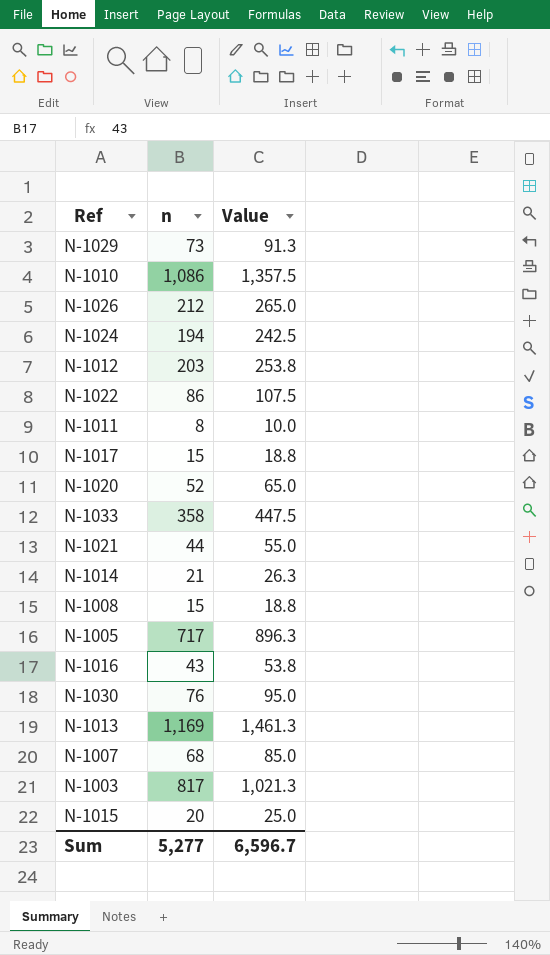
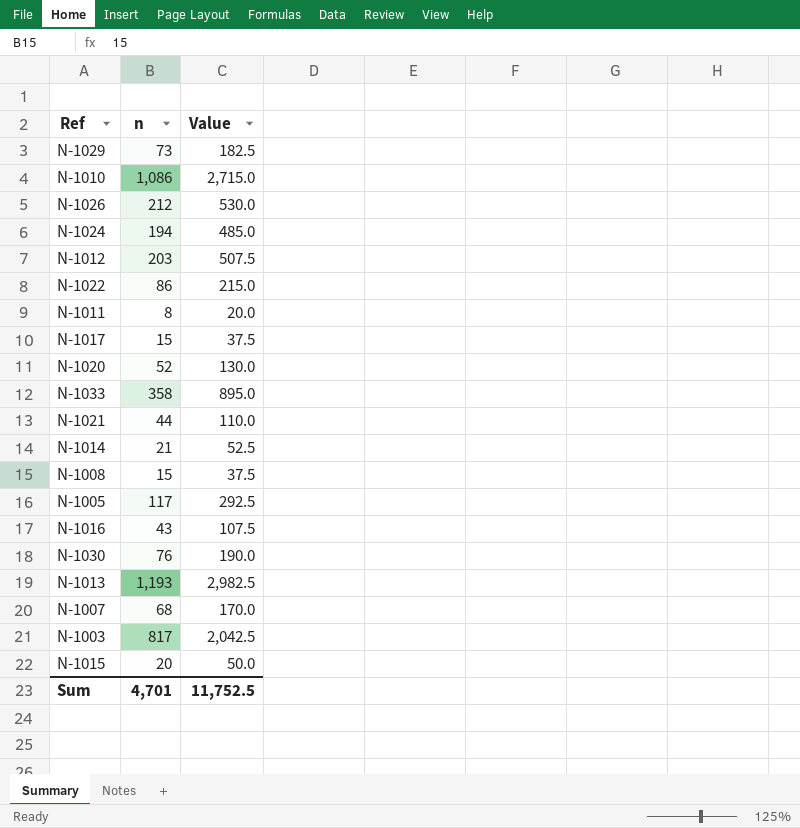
column Value | formula: [n] * 1.25 -> [n] * 2.5
N-1005 | n: 717 -> 117
N-1013 | n: 1,169 -> 1,193
Sum | n: 5,277 -> 4,701
Sum | Value: 6,596.7 -> 11,752.5

